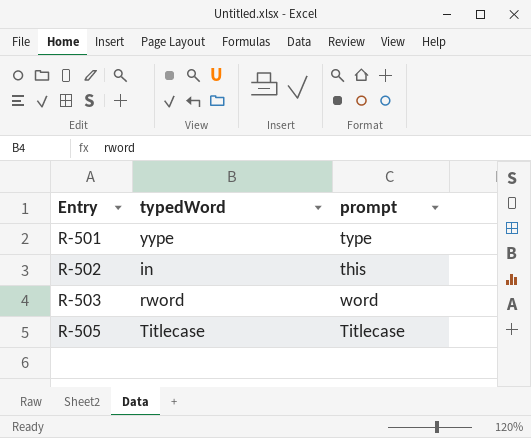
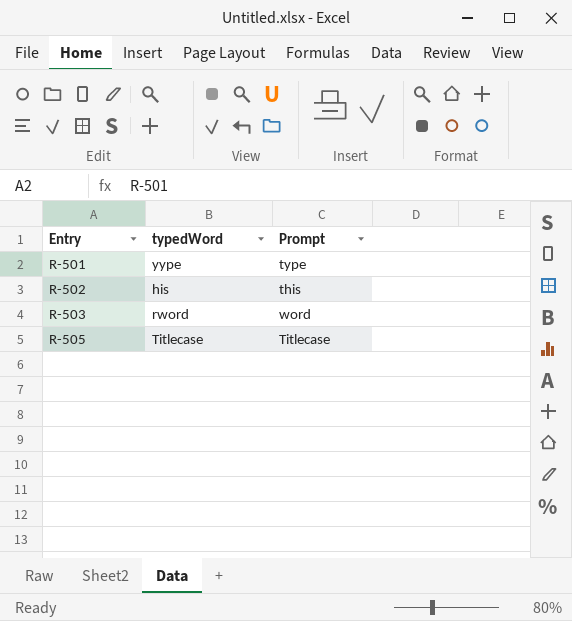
column name: prompt -> Prompt
R-502 | typedWord: in -> his

